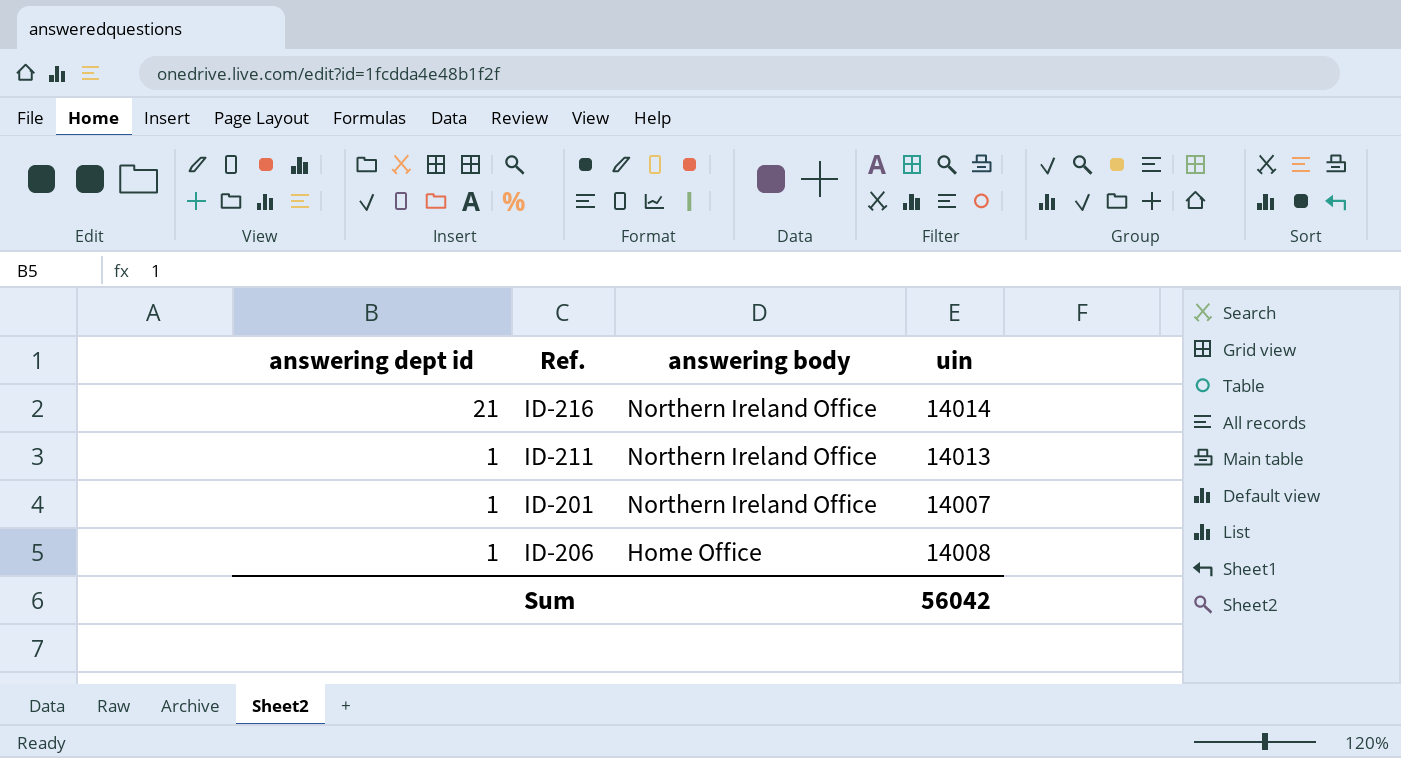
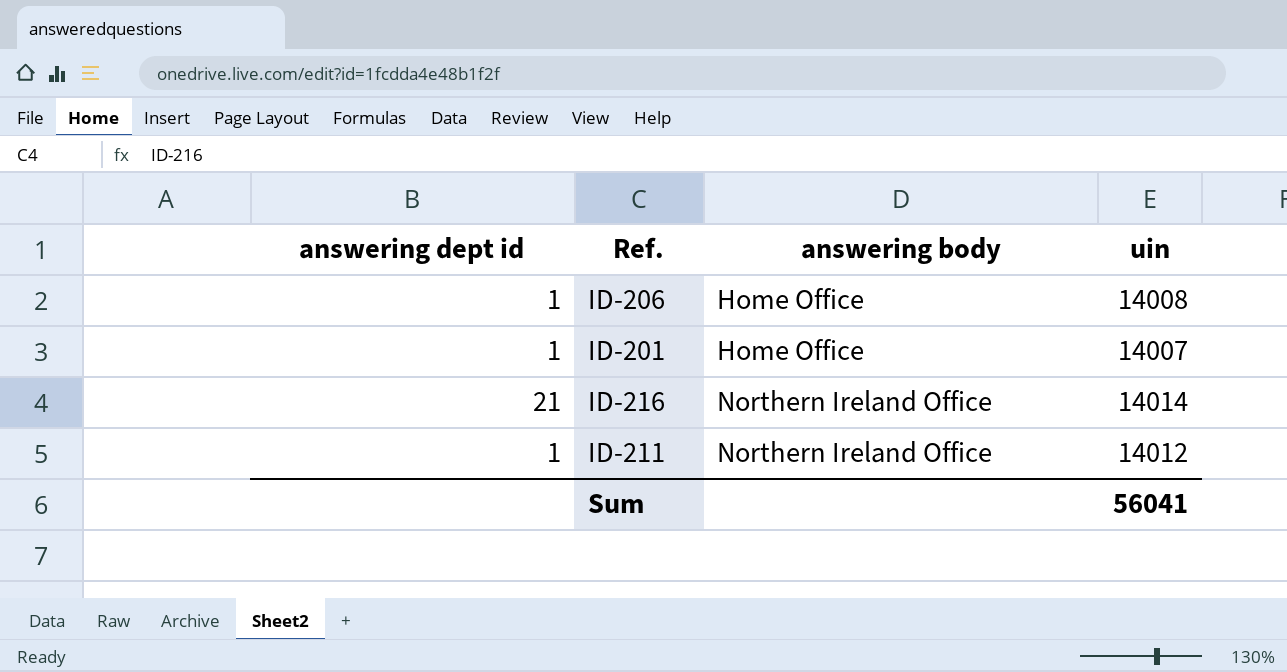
row order: answering dept id descending -> answering body ascending
ID-201 | answering body: Northern Ireland Office -> Home Office
ID-211 | uin: 14013 -> 14012
Sum | uin: 56042 -> 56041

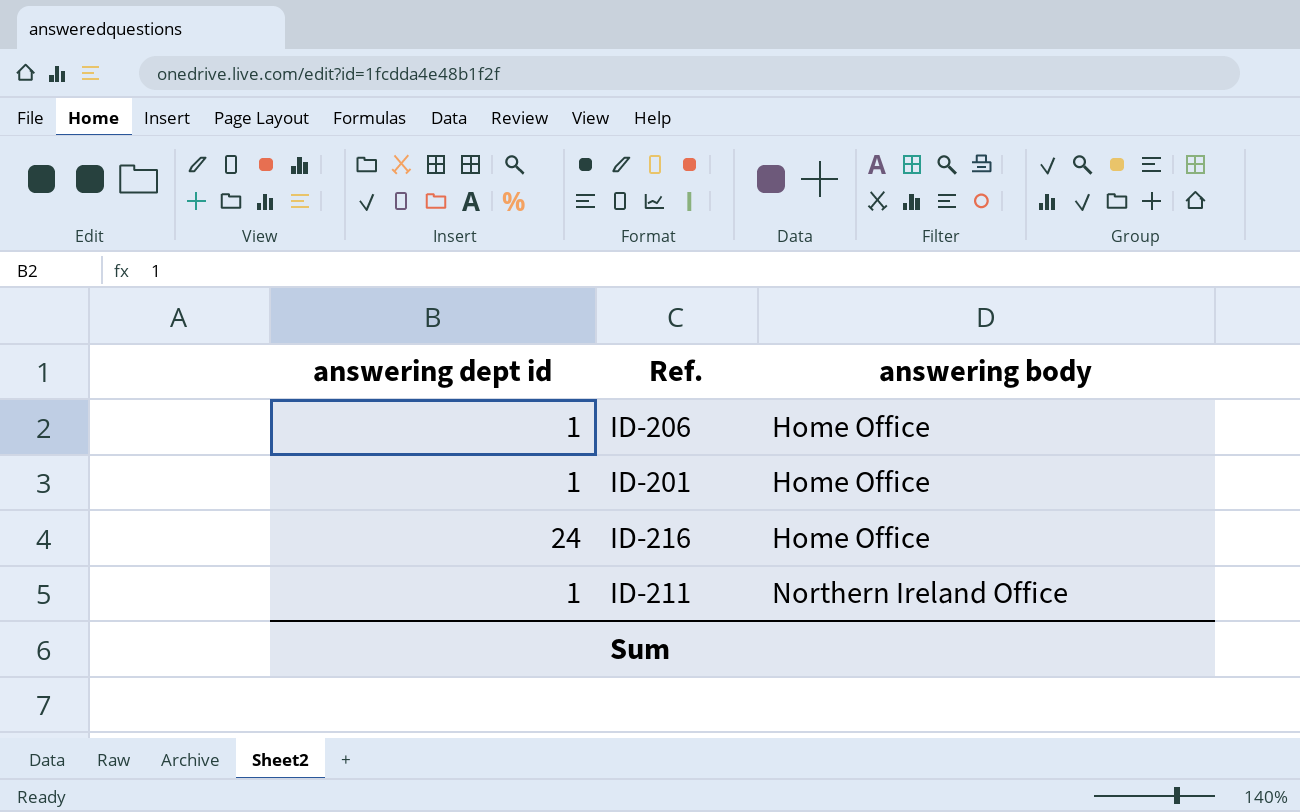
column uin | position: 4 -> none
ID-216 | answering dept id: 21 -> 24
ID-216 | answering body: Northern Ireland Office -> Home Office

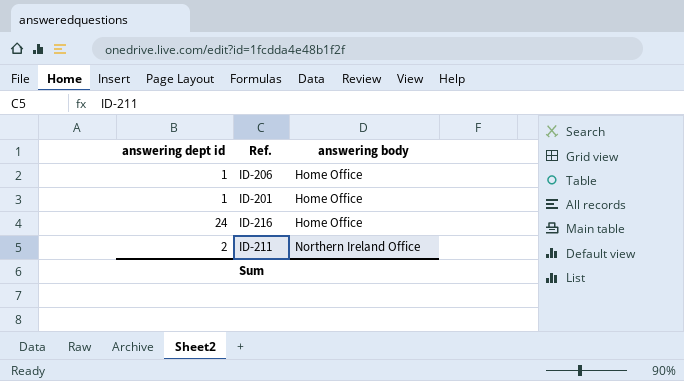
ID-211 | answering dept id: 1 -> 2

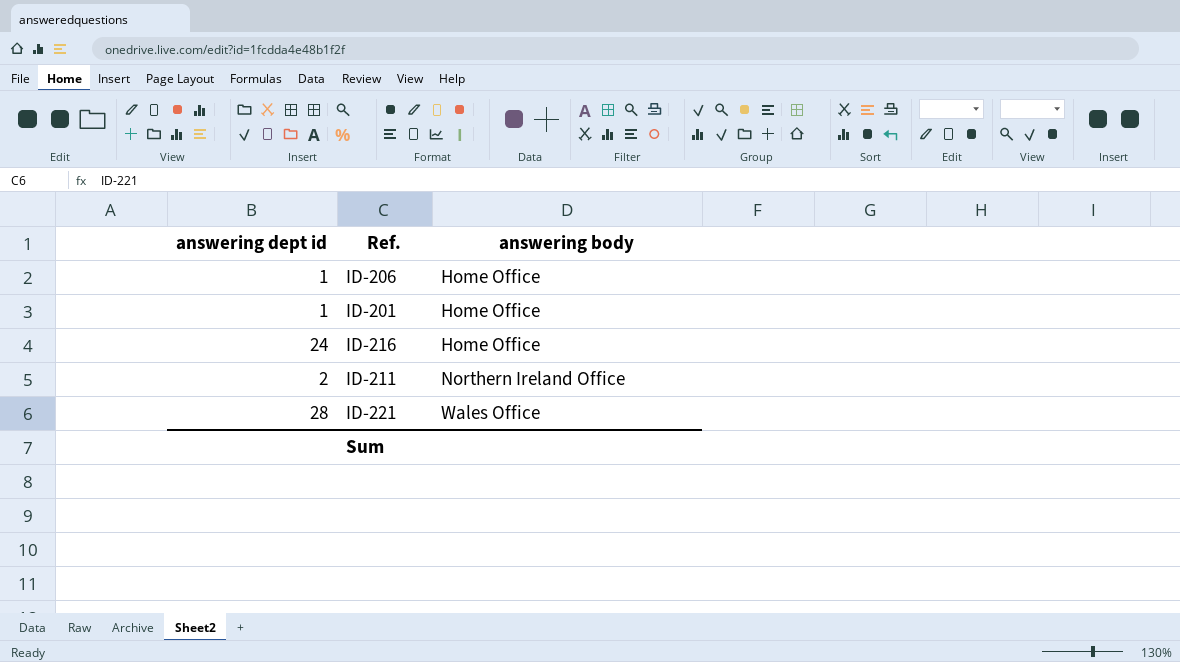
row ID-221: none -> 28 | Wales Office

